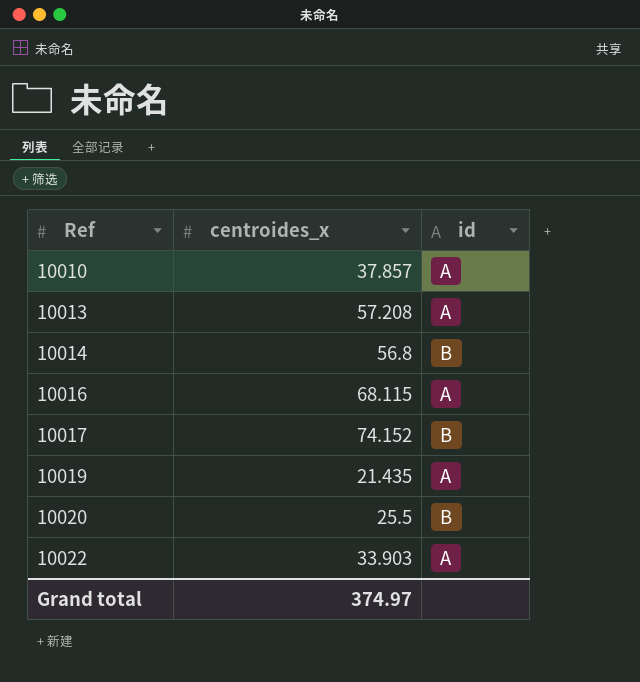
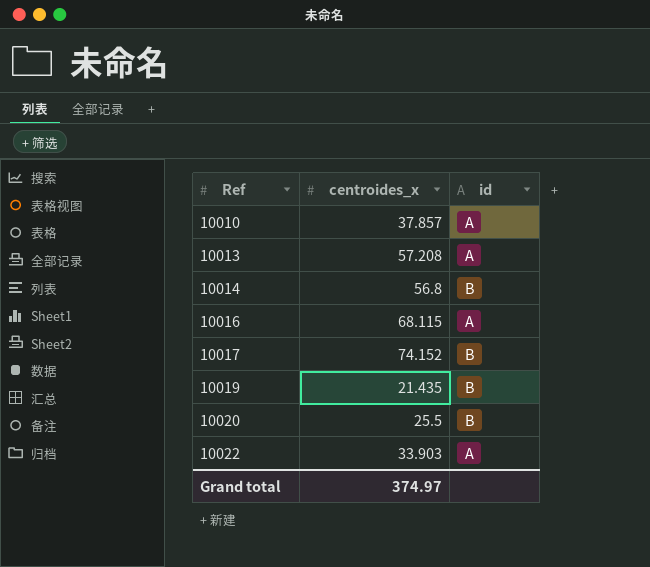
10019 | id: A -> B

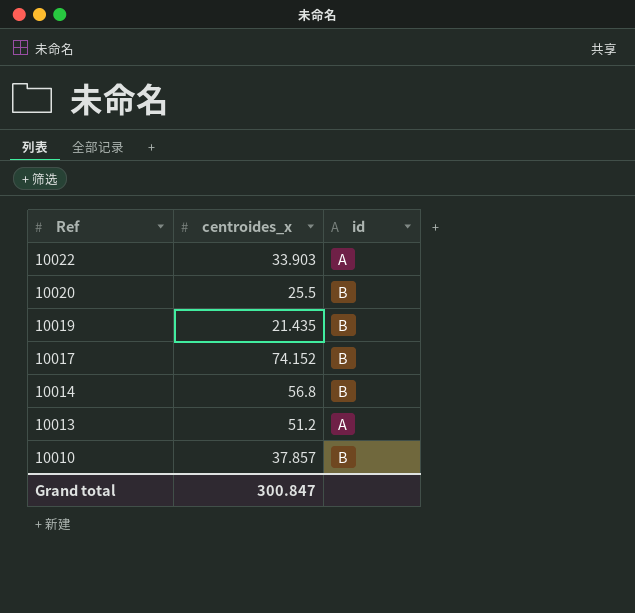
row order: Ref ascending -> Ref descending
row 10016: 68.115 | A -> none
10013 | centroides_x: 57.208 -> 51.2
10010 | id: A -> B
Grand total | centroides_x: 374.97 -> 300.847

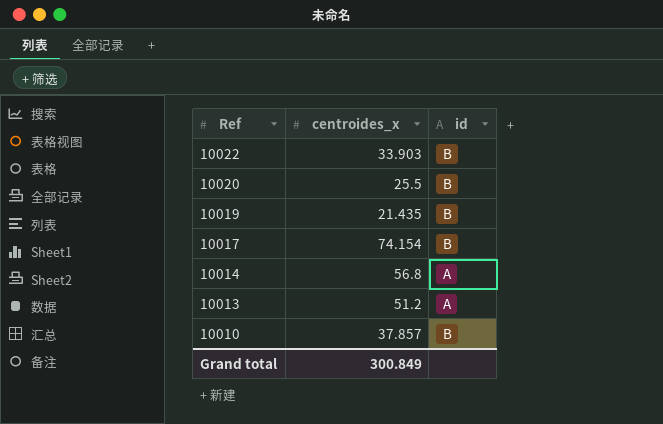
10022 | id: A -> B
10017 | centroides_x: 74.152 -> 74.154
10014 | id: B -> A
Grand total | centroides_x: 300.847 -> 300.849

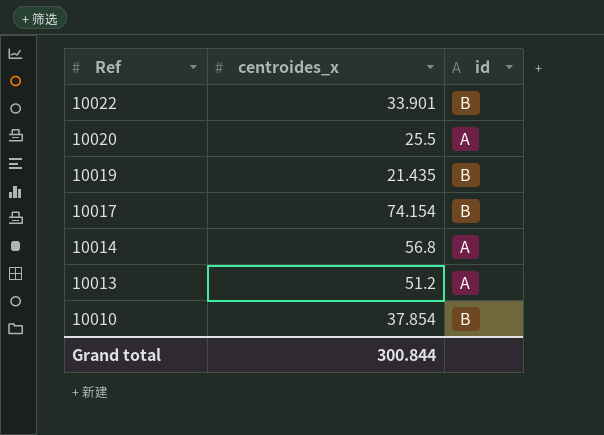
10022 | centroides_x: 33.903 -> 33.901
10020 | id: B -> A
10010 | centroides_x: 37.857 -> 37.854
Grand total | centroides_x: 300.849 -> 300.844

